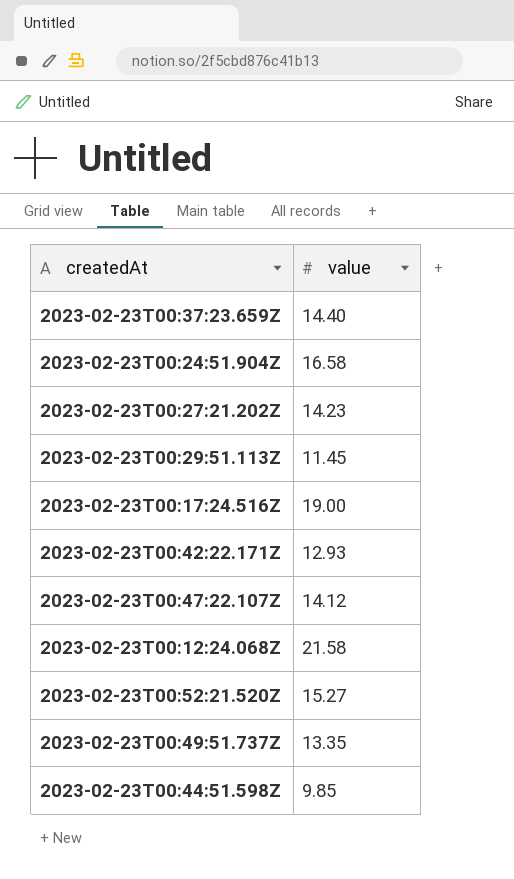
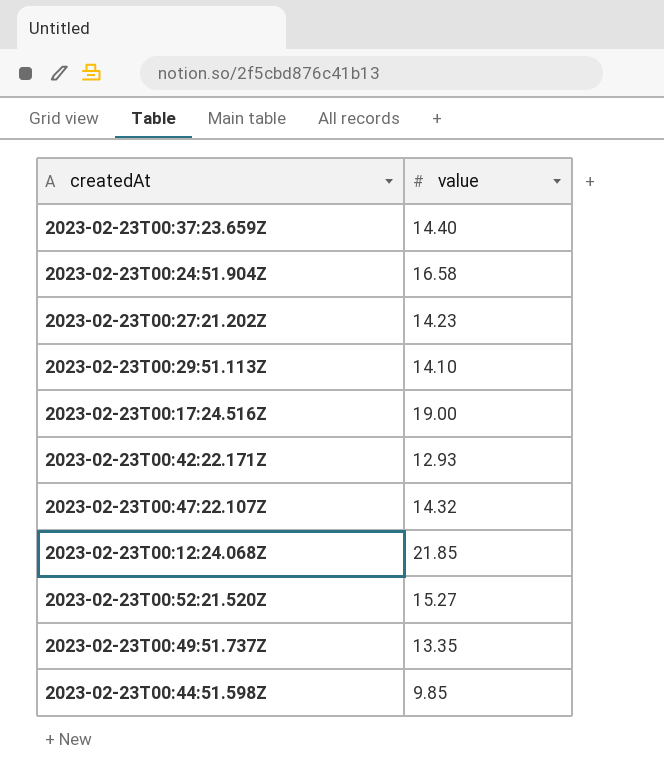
2023-02-23T00:29:51.113Z | value: 11.45 -> 14.10
2023-02-23T00:47:22.107Z | value: 14.12 -> 14.32
2023-02-23T00:12:24.068Z | value: 21.58 -> 21.85

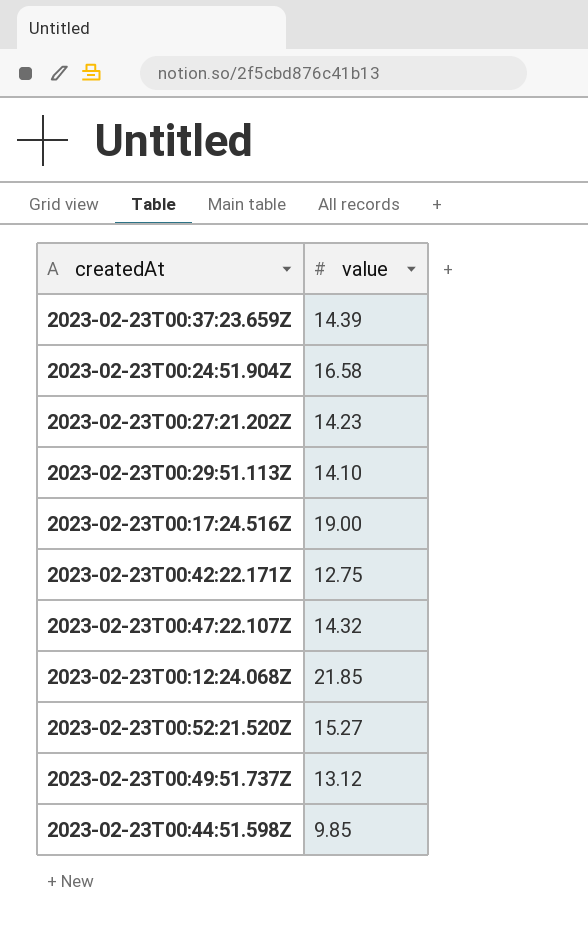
2023-02-23T00:37:23.659Z | value: 14.40 -> 14.39
2023-02-23T00:42:22.171Z | value: 12.93 -> 12.75
2023-02-23T00:49:51.737Z | value: 13.35 -> 13.12

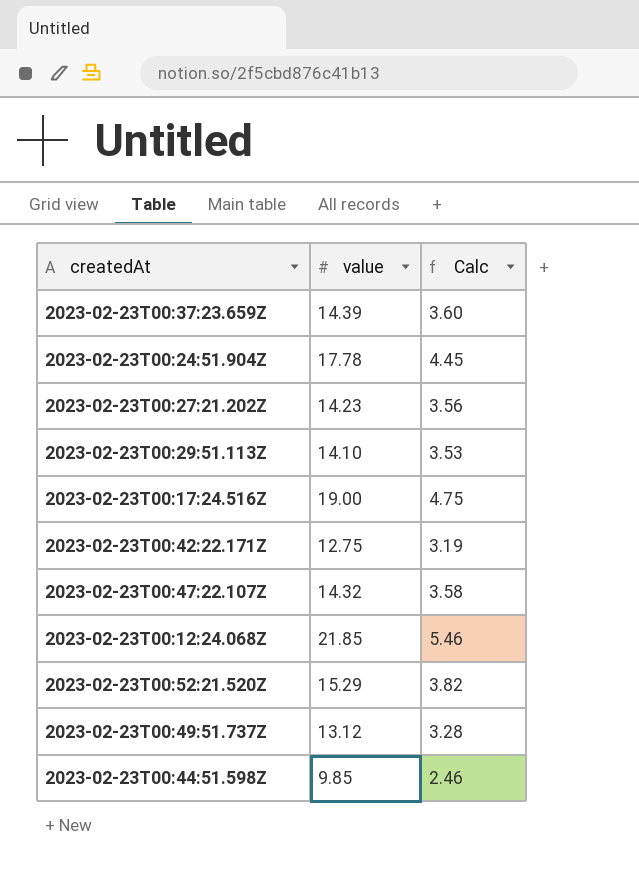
column Calc | formula: none -> [value] * 0.25
2023-02-23T00:24:51.904Z | value: 16.58 -> 17.78
2023-02-23T00:52:21.520Z | value: 15.27 -> 15.29

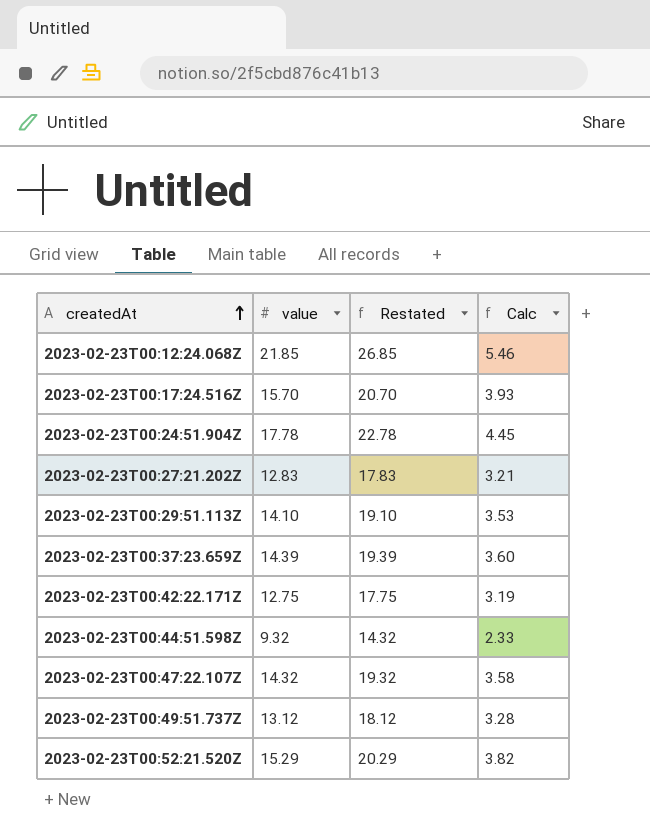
row order: none -> createdAt ascending
column Restated | formula: none -> [value] + 5
2023-02-23T00:17:24.516Z | value: 19.00 -> 15.70
2023-02-23T00:17:24.516Z | Calc: 4.75 -> 3.93
2023-02-23T00:27:21.202Z | value: 14.23 -> 12.83
2023-02-23T00:27:21.202Z | Calc: 3.56 -> 3.21
2023-02-23T00:44:51.598Z | value: 9.85 -> 9.32
2023-02-23T00:44:51.598Z | Calc: 2.46 -> 2.33

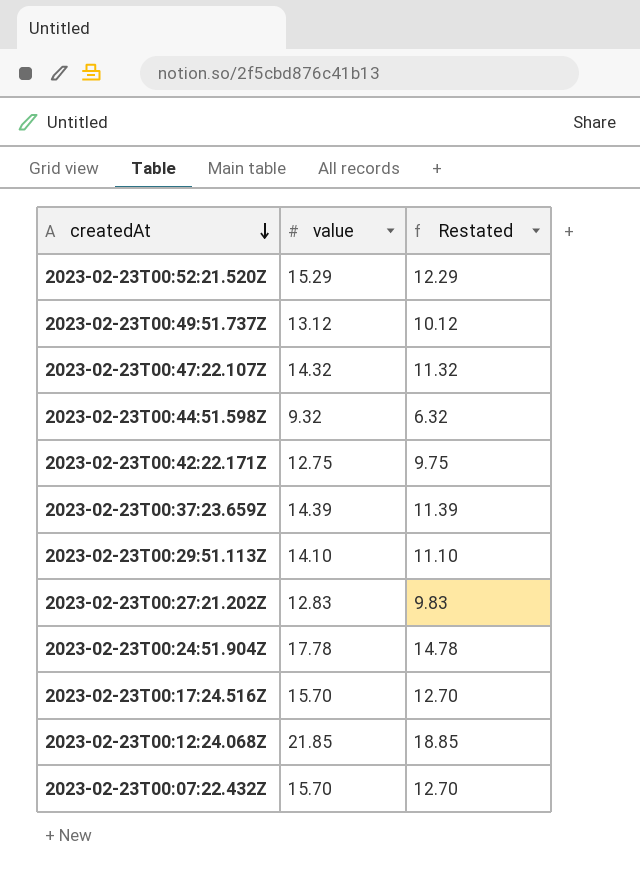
row order: createdAt ascending -> createdAt descending
column Calc | formula: [value] * 0.25 -> none
column Restated | formula: [value] + 5 -> [value] - 3
row 2023-02-23T00:07:22.432Z: none -> 15.70 | 12.70

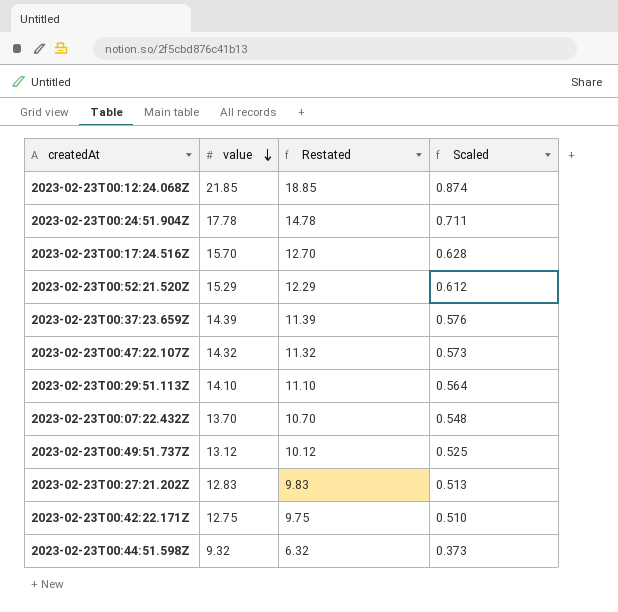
row order: createdAt descending -> value descending
column Scaled | formula: none -> [value] * 0.04
2023-02-23T00:07:22.432Z | value: 15.70 -> 13.70
2023-02-23T00:07:22.432Z | Restated: 12.70 -> 10.70

